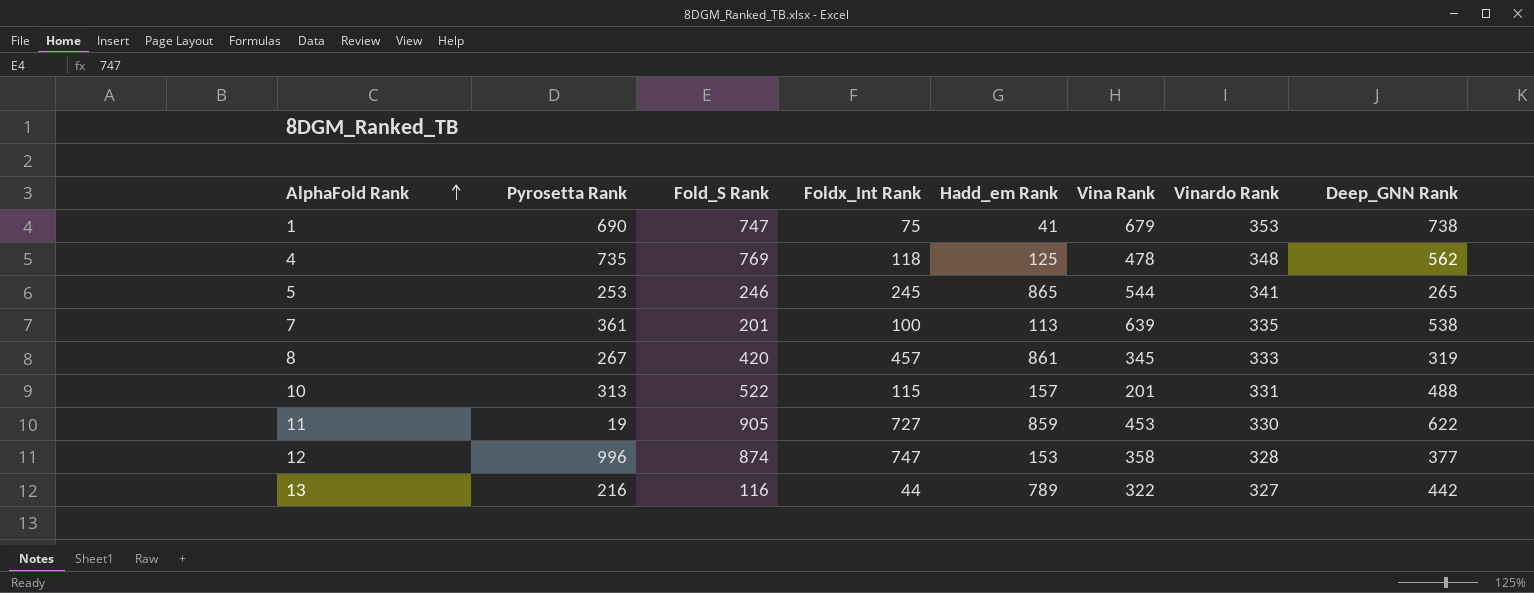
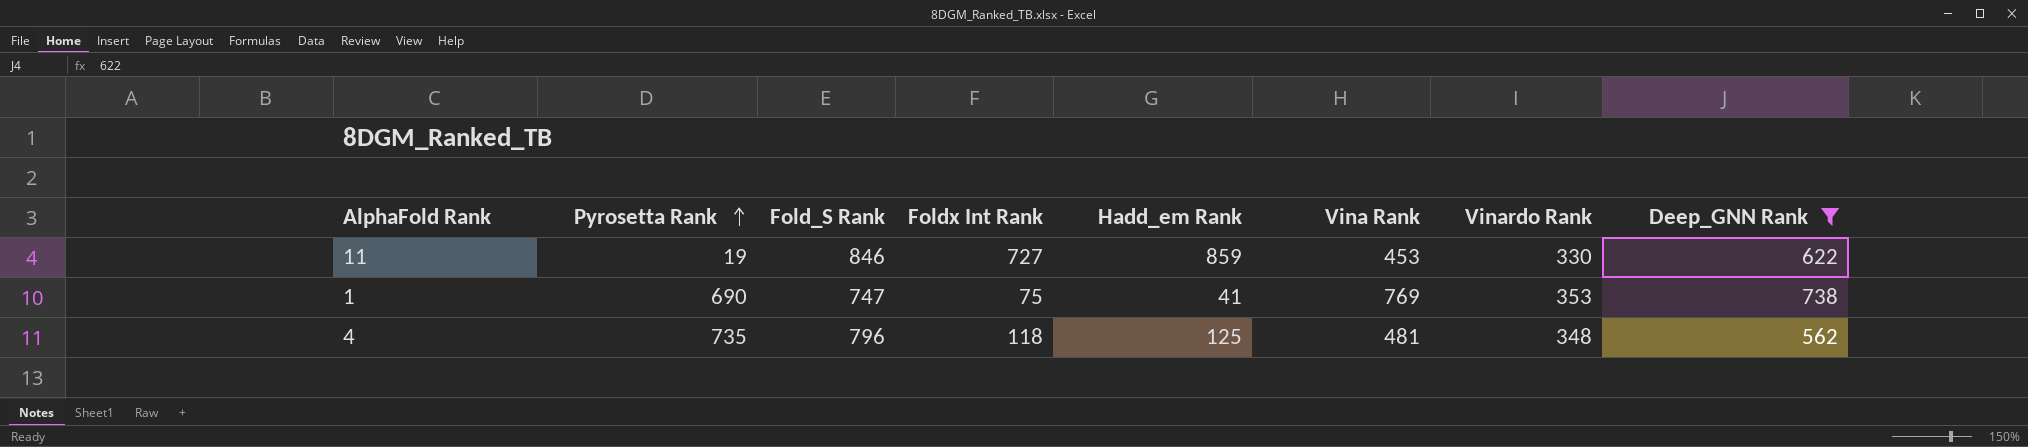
filter: none -> Deep_GNN Rank >= 562
row order: AlphaFold Rank ascending -> Pyrosetta Rank ascending
column name: Foldx_Int Rank -> Foldx Int Rank
11 | Fold_S Rank: 905 -> 846
1 | Vina Rank: 679 -> 769
4 | Fold_S Rank: 769 -> 796
4 | Vina Rank: 478 -> 481

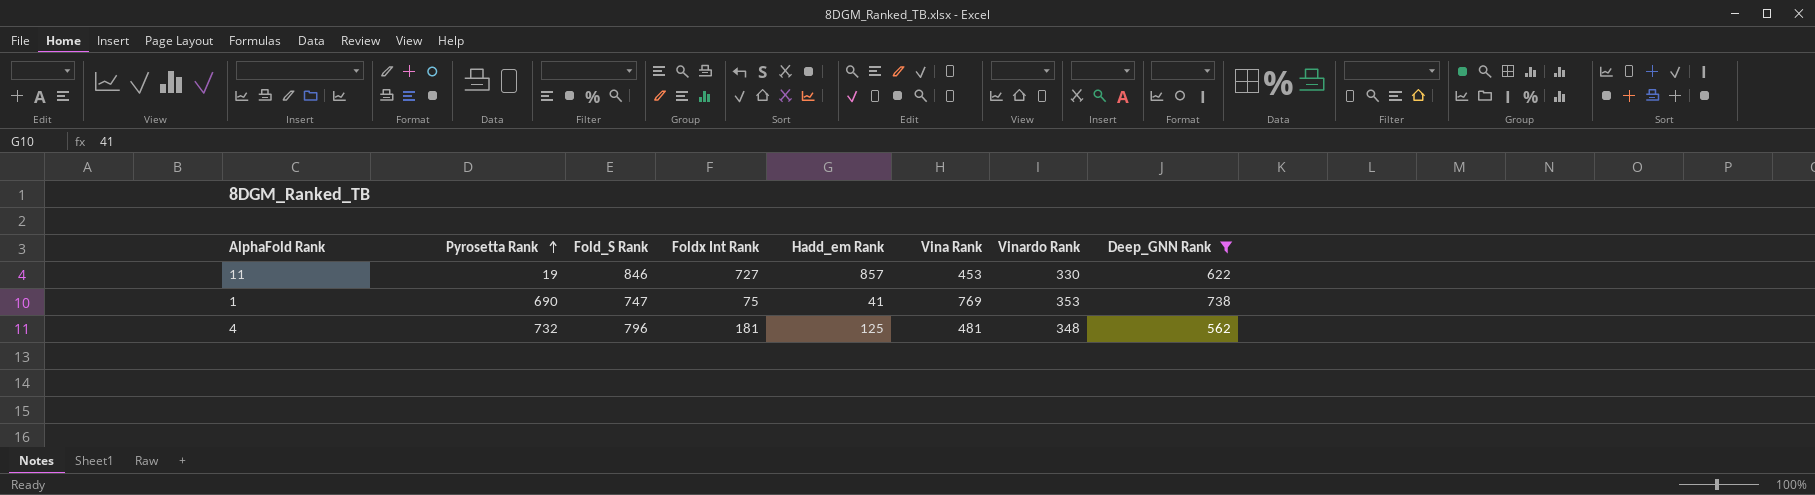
11 | Hadd_em Rank: 859 -> 857
4 | Pyrosetta Rank: 735 -> 732
4 | Foldx Int Rank: 118 -> 181

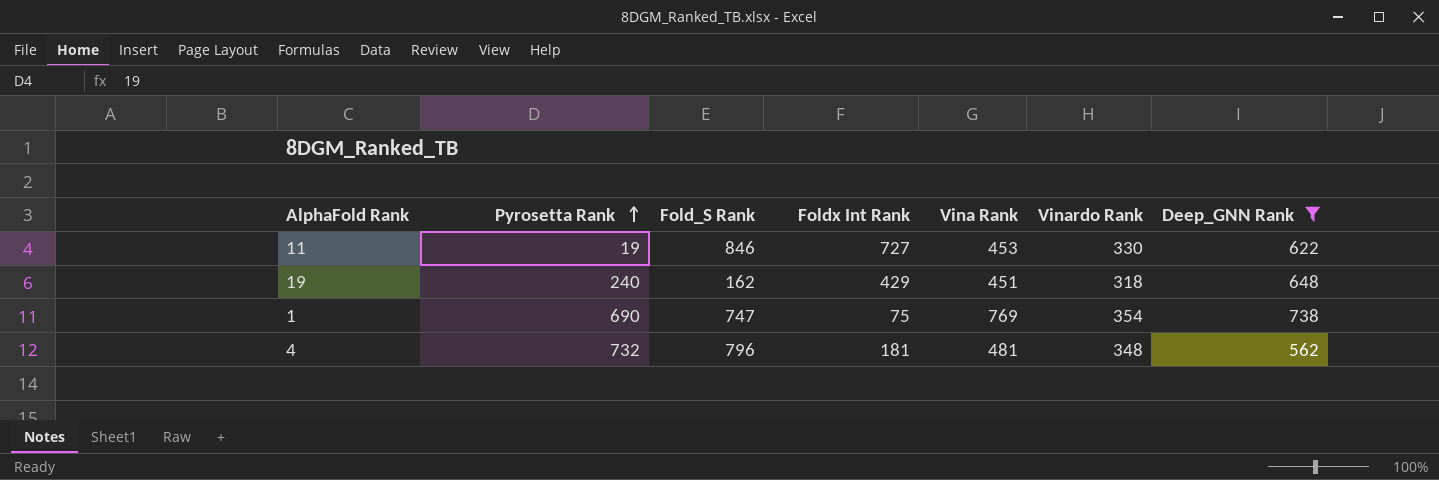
column Hadd_em Rank | position: 5 -> none
row 19: none -> 240 | 162 | 429 | 451 | 318 | 648
1 | Vinardo Rank: 353 -> 354

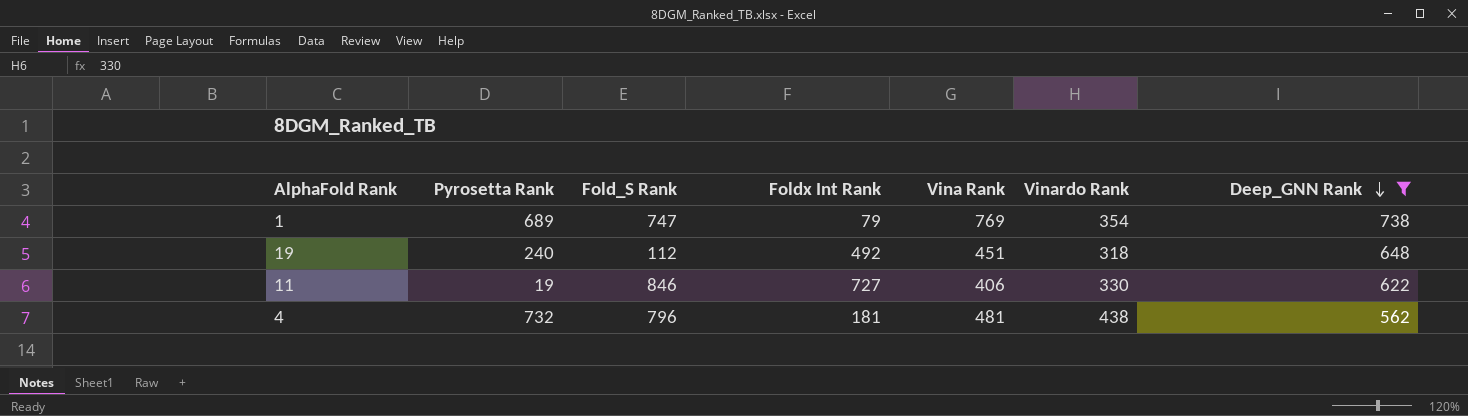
row order: Pyrosetta Rank ascending -> Deep_GNN Rank descending
1 | Pyrosetta Rank: 690 -> 689
1 | Foldx Int Rank: 75 -> 79
19 | Fold_S Rank: 162 -> 112
19 | Foldx Int Rank: 429 -> 492
11 | Vina Rank: 453 -> 406
4 | Vinardo Rank: 348 -> 438

